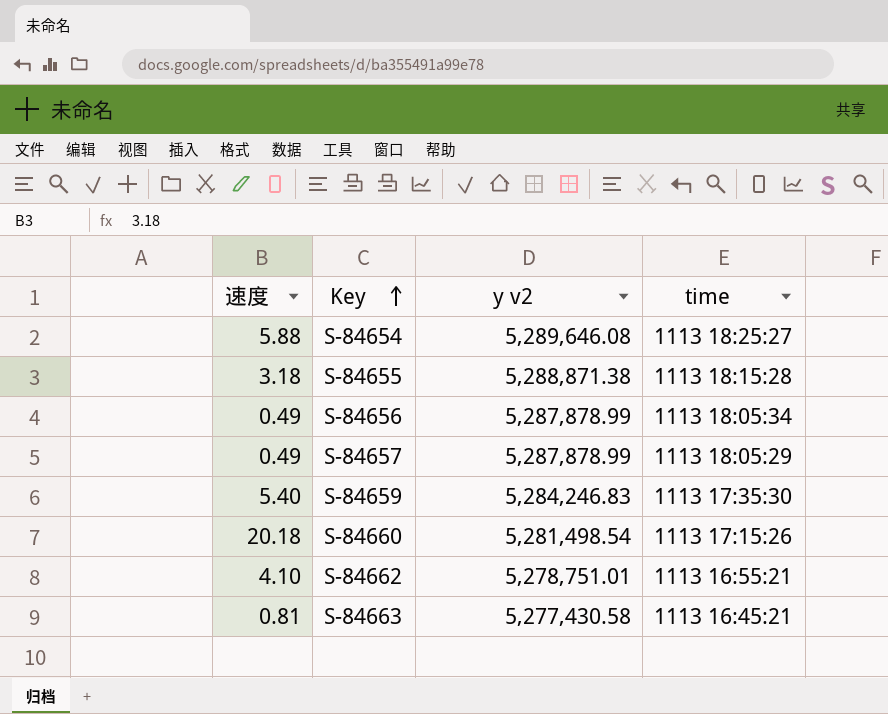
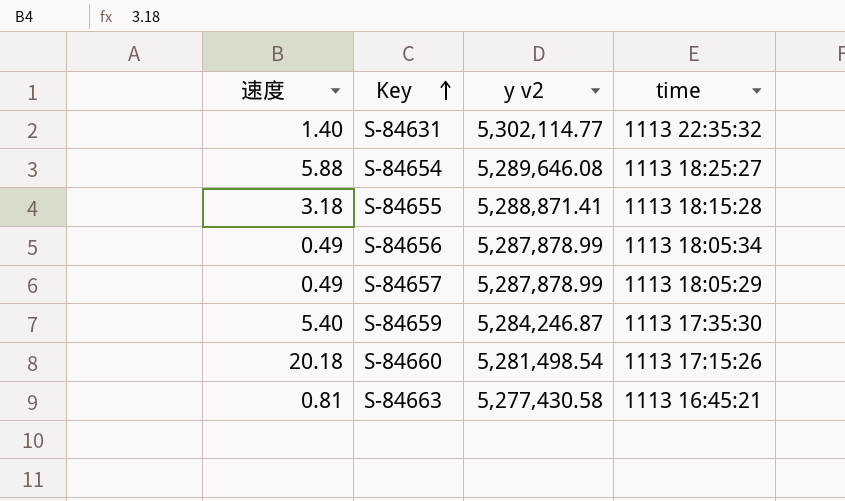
row S-84662: 4.10 | 5,278,751.01 | 1113 16:55:21 -> none
row S-84631: none -> 1.40 | 5,302,114.77 | 1113 22:35:32
S-84655 | y v2: 5,288,871.38 -> 5,288,871.41
S-84659 | y v2: 5,284,246.83 -> 5,284,246.87

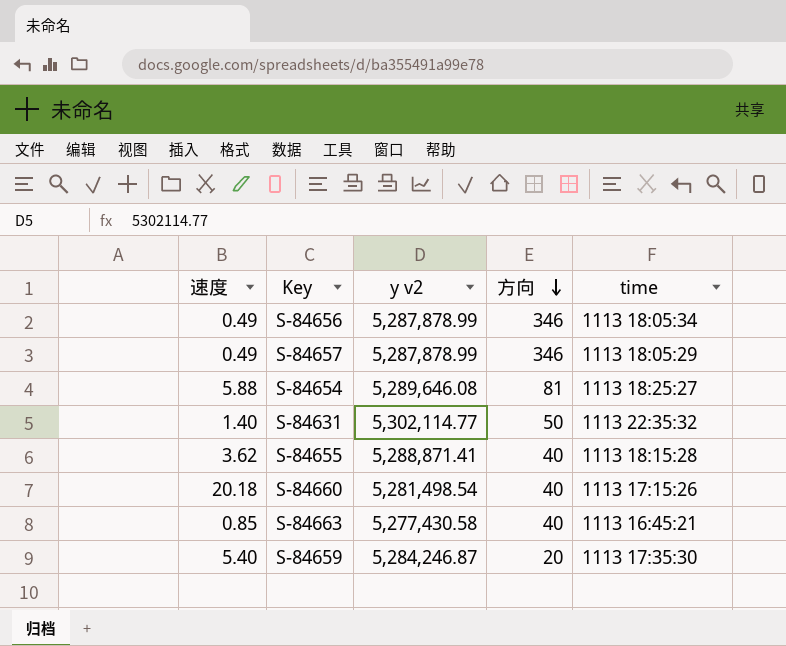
row order: Key ascending -> 方向 descending
column 方向 | position: none -> 4
S-84655 | 速度: 3.18 -> 3.62
S-84663 | 速度: 0.81 -> 0.85

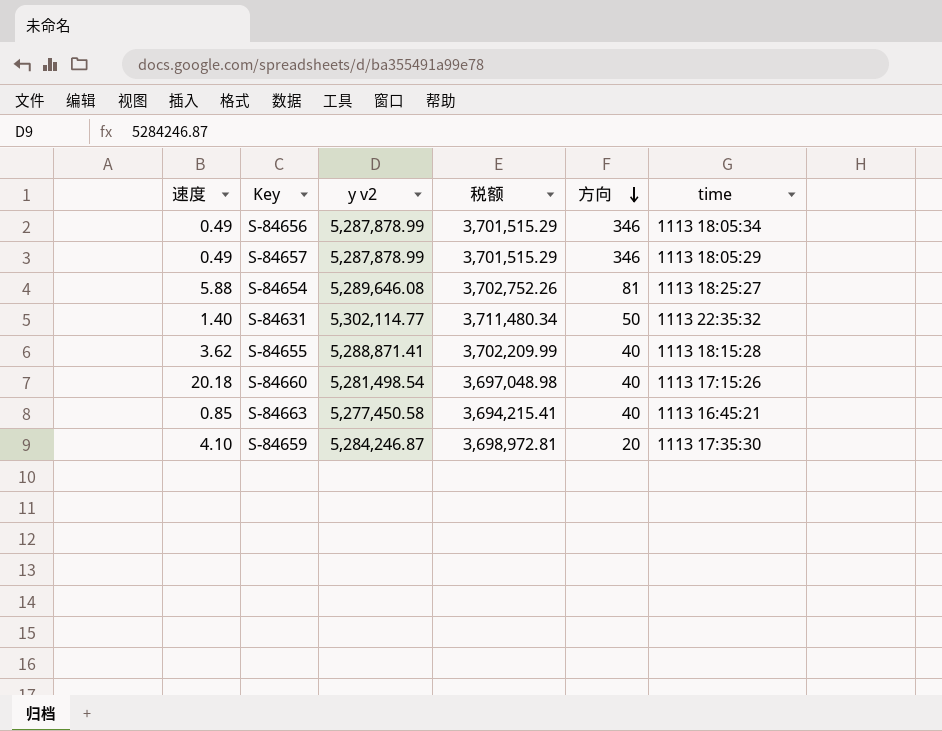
column 税额 | formula: none -> [y v2] * 0.7
S-84663 | y v2: 5,277,430.58 -> 5,277,450.58
S-84659 | 速度: 5.40 -> 4.10

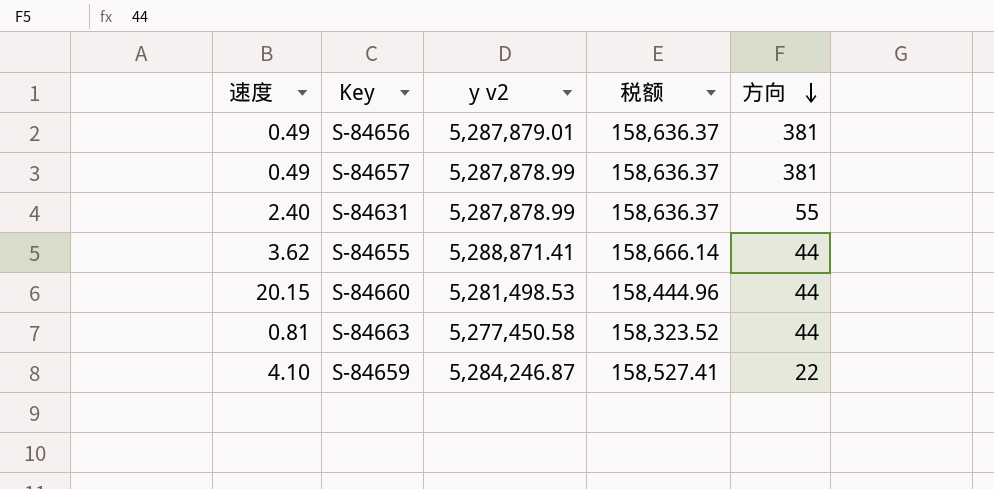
column time | position: 6 -> none
column 税额 | formula: [y v2] * 0.7 -> [y v2] * 0.03
row S-84654: 5.88 | 5,289,646.08 | 3,702,752.26 | 81 | 1113 18:25:27 -> none
S-84656 | y v2: 5,287,878.99 -> 5,287,879.01
S-84656 | 方向: 346 -> 381
S-84657 | 方向: 346 -> 381
S-84631 | 速度: 1.40 -> 2.40
S-84631 | y v2: 5,302,114.77 -> 5,287,878.99
S-84631 | 方向: 50 -> 55
S-84655 | 方向: 40 -> 44
S-84660 | 速度: 20.18 -> 20.15
S-84660 | y v2: 5,281,498.54 -> 5,281,498.53
S-84660 | 方向: 40 -> 44
S-84663 | 速度: 0.85 -> 0.81
S-84663 | 方向: 40 -> 44
S-84659 | 方向: 20 -> 22

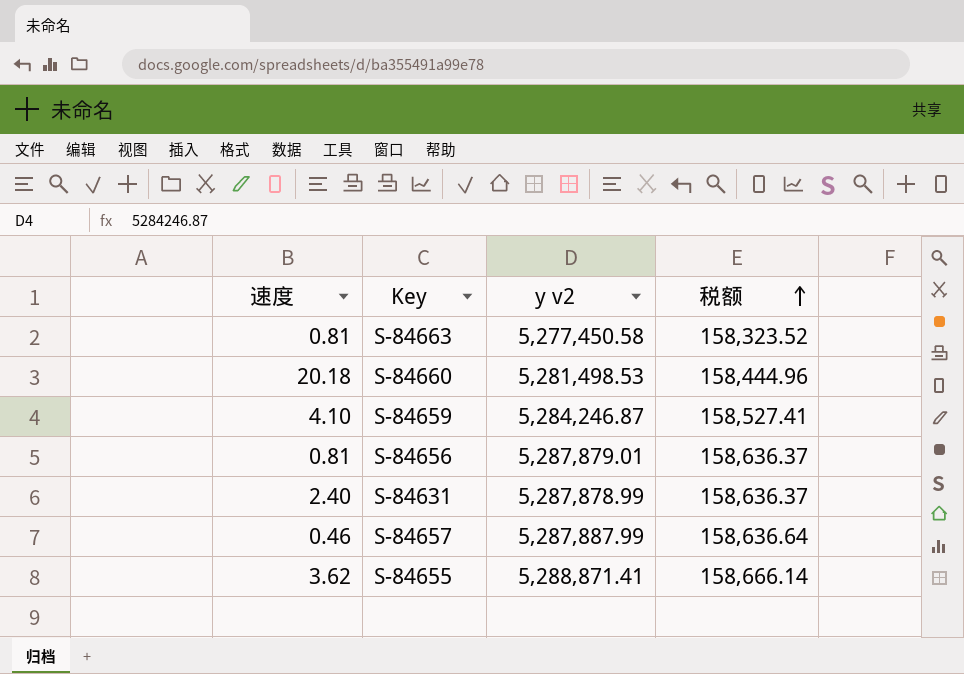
row order: 方向 descending -> 税额 ascending
column 方向 | position: 5 -> none
S-84660 | 速度: 20.15 -> 20.18
S-84656 | 速度: 0.49 -> 0.81
S-84657 | 速度: 0.49 -> 0.46
S-84657 | y v2: 5,287,878.99 -> 5,287,887.99
S-84657 | 税额: 158,636.37 -> 158,636.64

